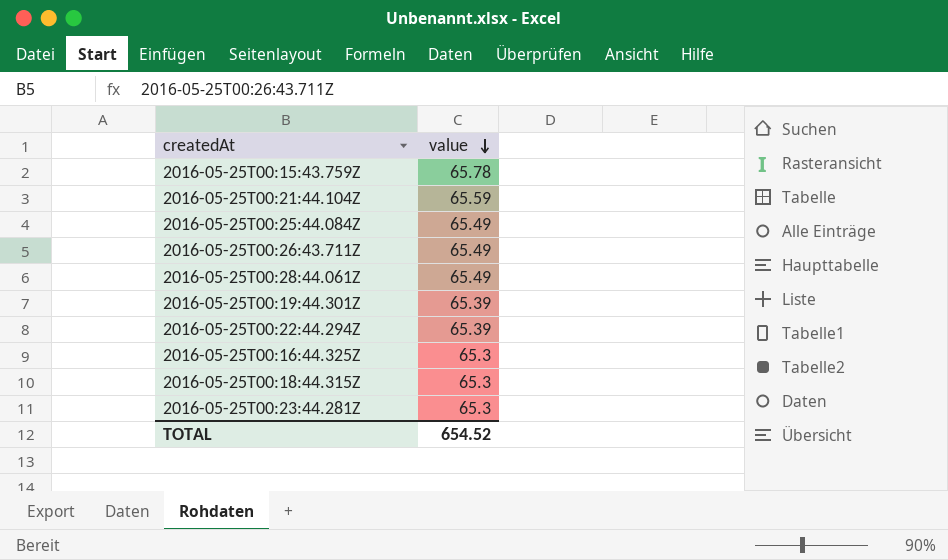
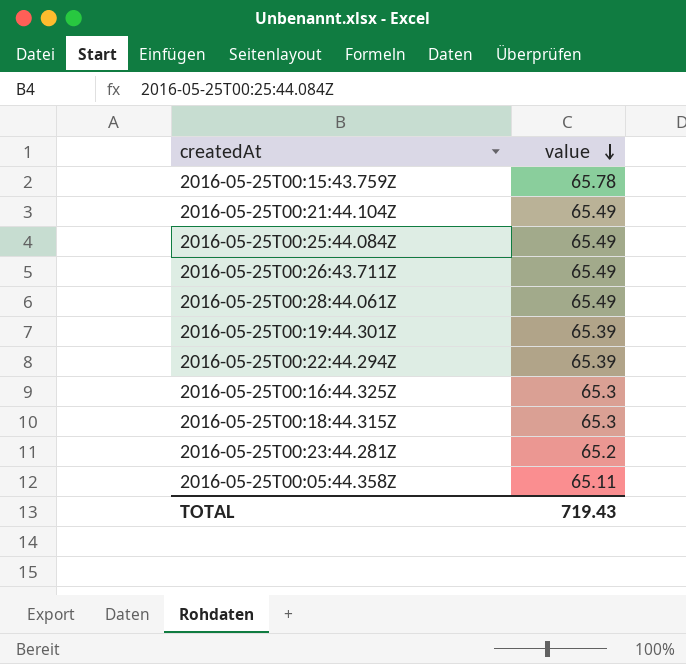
2016-05-25T00:21:44.104Z | value: 65.59 -> 65.49
2016-05-25T00:23:44.281Z | value: 65.3 -> 65.2
row 2016-05-25T00:05:44.358Z: none -> 65.11
TOTAL | value: 654.52 -> 719.43

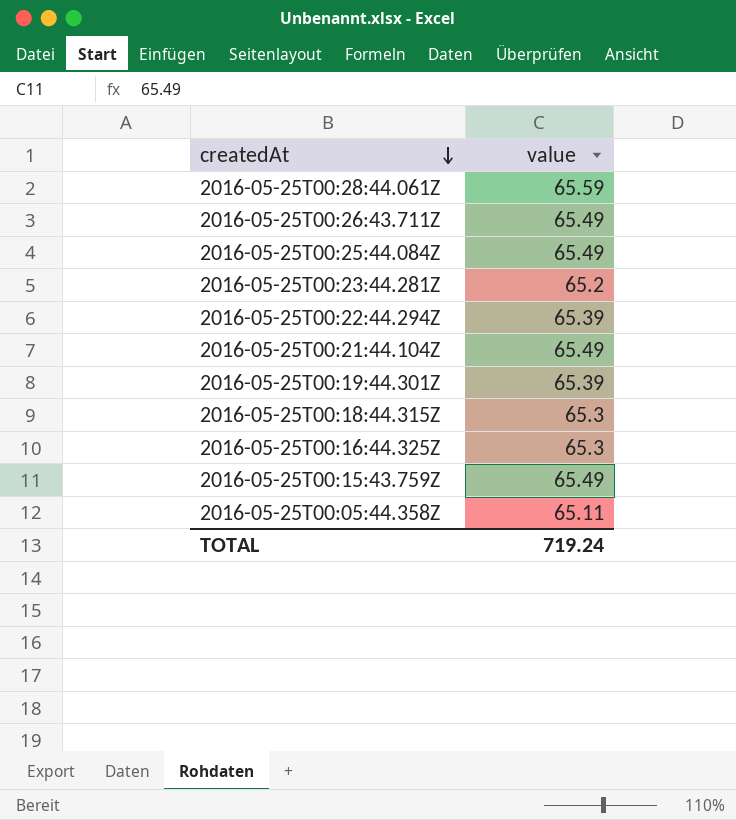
row order: value descending -> createdAt descending
2016-05-25T00:28:44.061Z | value: 65.49 -> 65.59
2016-05-25T00:15:43.759Z | value: 65.78 -> 65.49
TOTAL | value: 719.43 -> 719.24

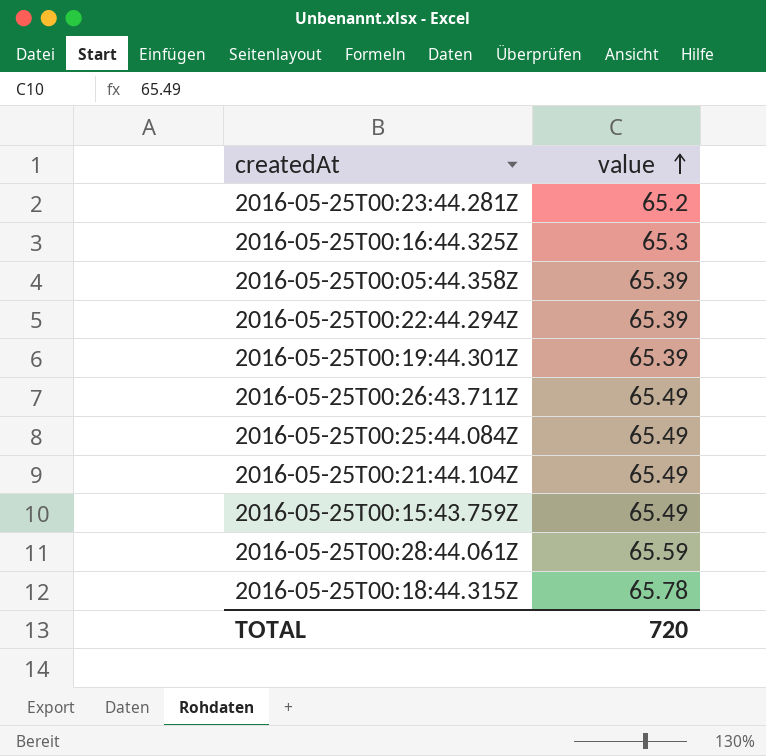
row order: createdAt descending -> value ascending
2016-05-25T00:05:44.358Z | value: 65.11 -> 65.39
2016-05-25T00:18:44.315Z | value: 65.3 -> 65.78
TOTAL | value: 719.24 -> 720

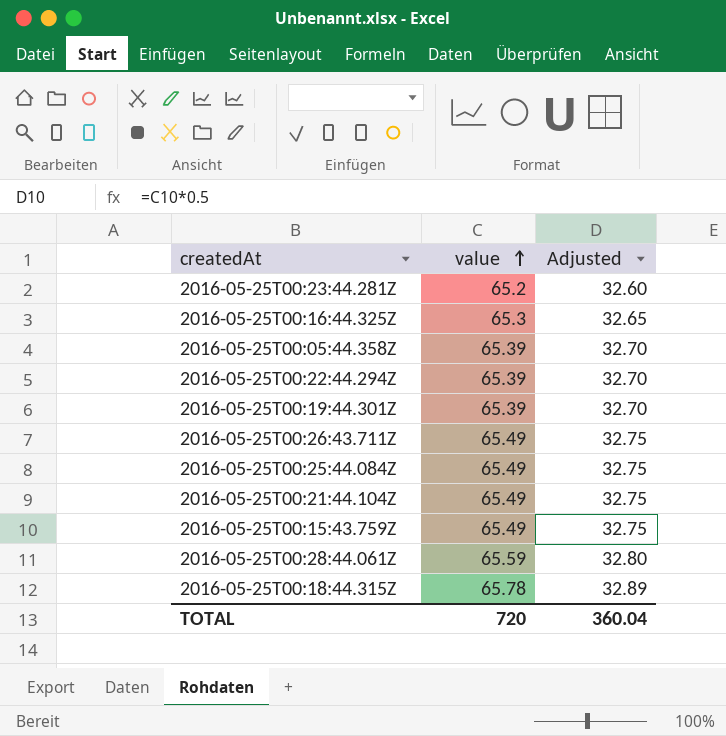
column Adjusted | formula: none -> [value] * 0.5

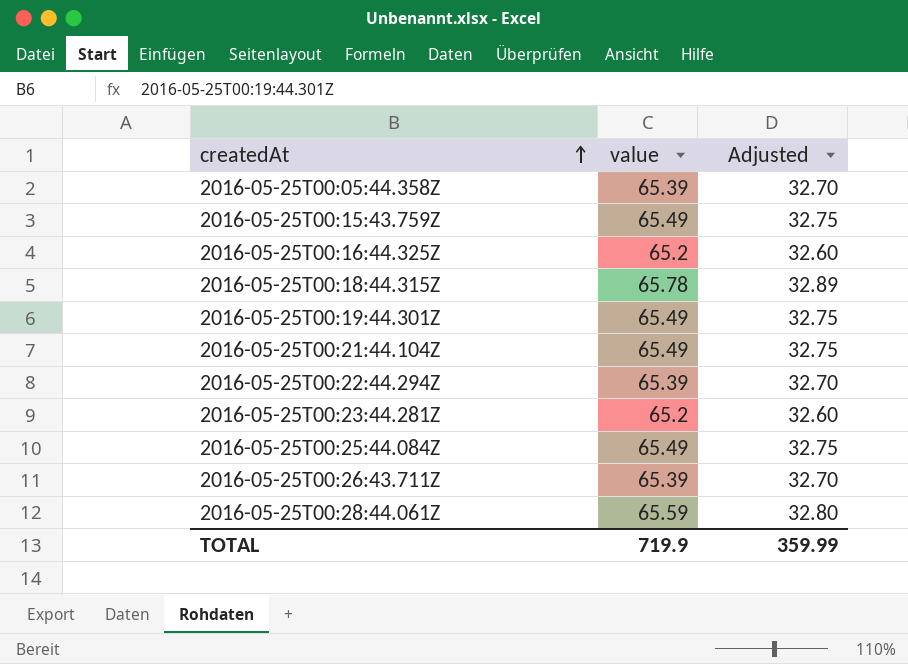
row order: value ascending -> createdAt ascending
2016-05-25T00:16:44.325Z | value: 65.3 -> 65.2
2016-05-25T00:16:44.325Z | Adjusted: 32.65 -> 32.60
2016-05-25T00:19:44.301Z | value: 65.39 -> 65.49
2016-05-25T00:19:44.301Z | Adjusted: 32.70 -> 32.75
2016-05-25T00:26:43.711Z | value: 65.49 -> 65.39
2016-05-25T00:26:43.711Z | Adjusted: 32.75 -> 32.70
TOTAL | value: 720 -> 719.9
TOTAL | Adjusted: 360.04 -> 359.99

